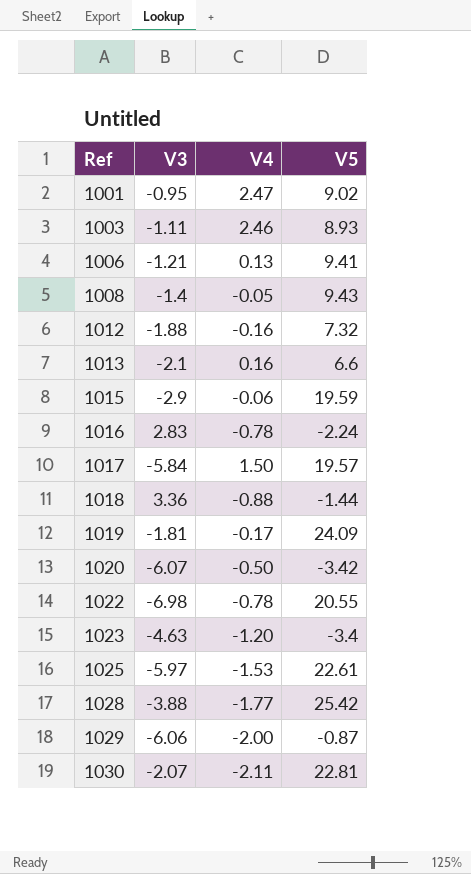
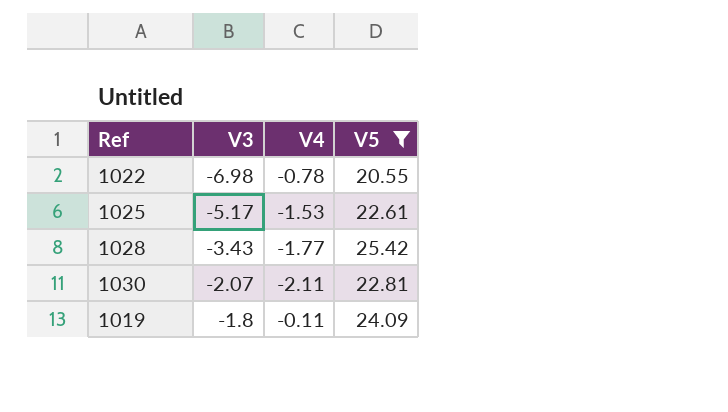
filter: none -> V5 >= 20.55
row order: Ref ascending -> V3 ascending
1025 | V3: -5.97 -> -5.17
1028 | V3: -3.88 -> -3.43
1019 | V3: -1.81 -> -1.8
1019 | V4: -0.17 -> -0.11

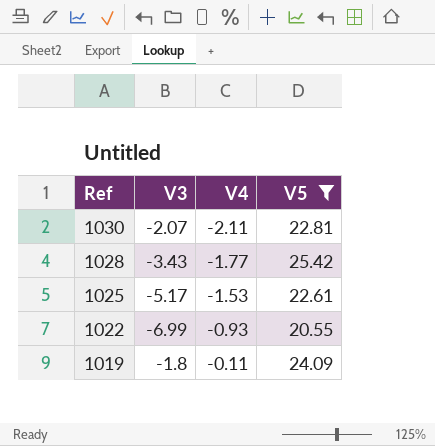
row order: V3 ascending -> Ref descending
1022 | V3: -6.98 -> -6.99
1022 | V4: -0.78 -> -0.93

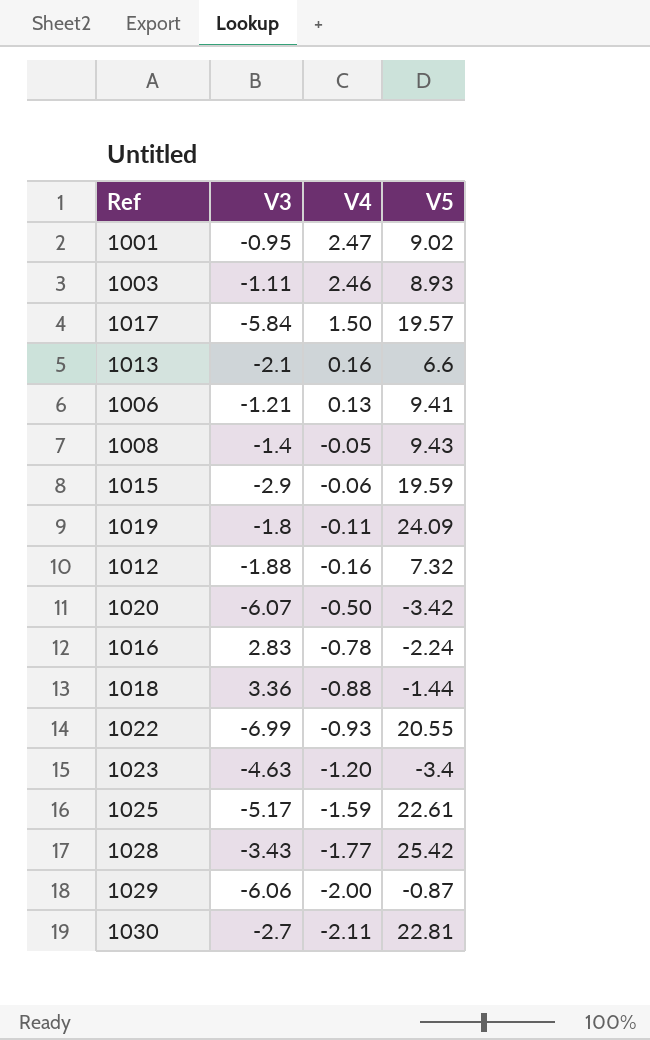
filter: V5 >= 20.55 -> none
row order: Ref descending -> V4 descending
1025 | V4: -1.53 -> -1.59
1030 | V3: -2.07 -> -2.7

